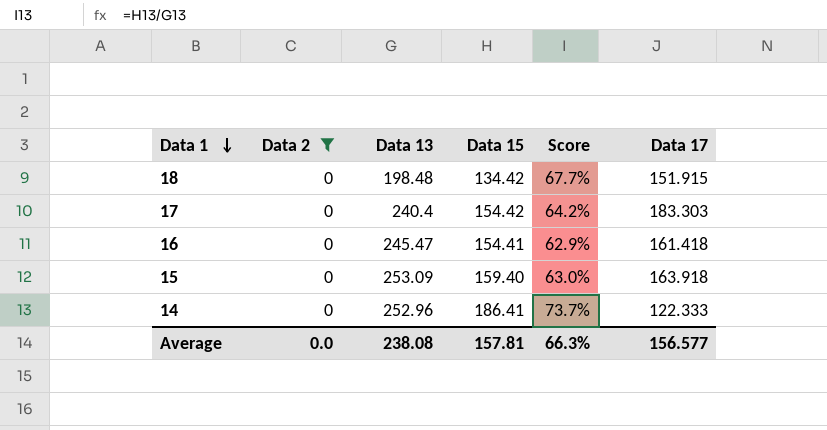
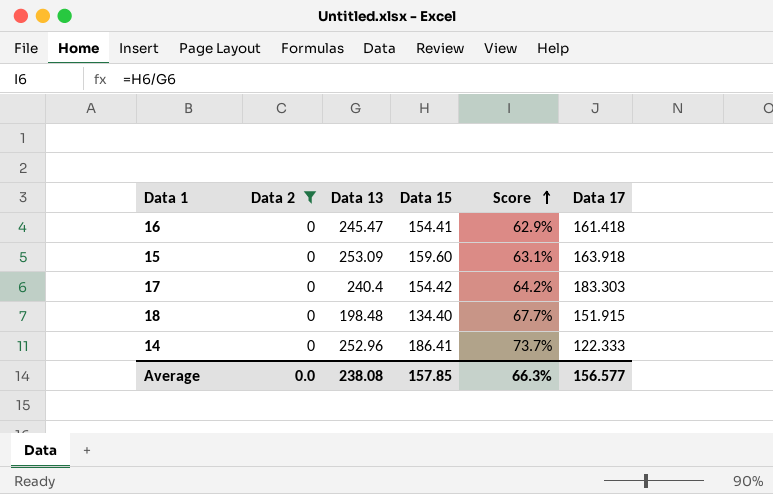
row order: Data 1 descending -> Score ascending
15 | Data 15: 159.40 -> 159.60
15 | Score: 63.0% -> 63.1%
18 | Data 15: 134.42 -> 134.40
Average | Data 15: 157.81 -> 157.85

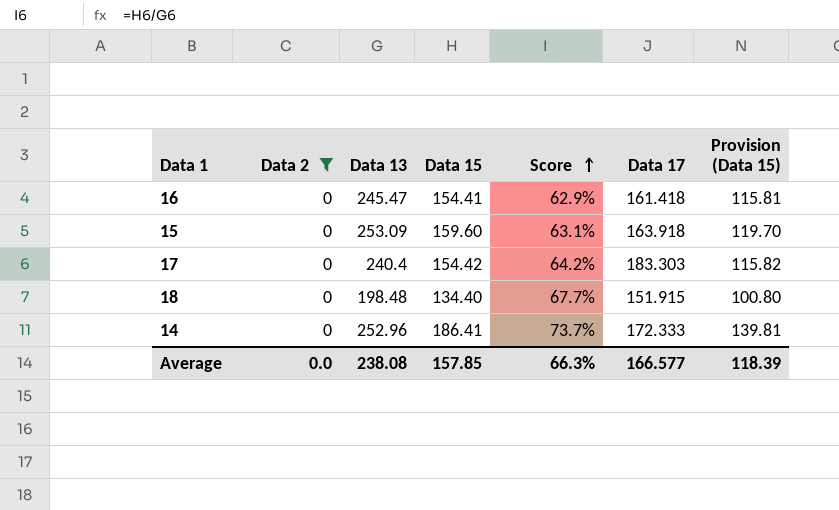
column Provision (Data 15) | formula: none -> [Data 15] * 0.75
14 | Data 17: 122.333 -> 172.333
Average | Data 17: 156.577 -> 166.577

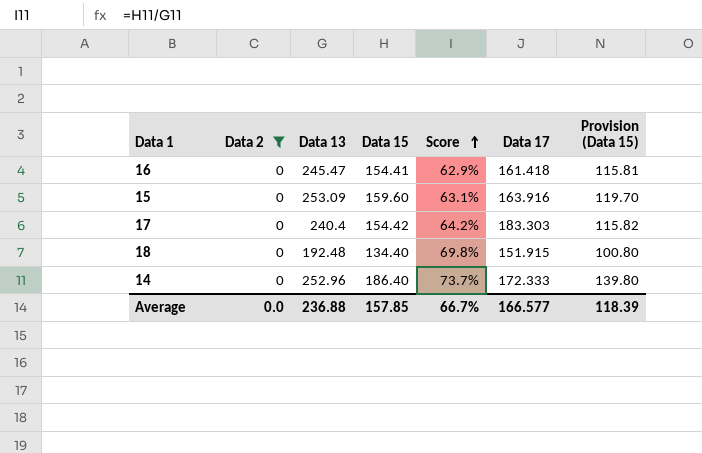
15 | Data 17: 163.918 -> 163.916
18 | Data 13: 198.48 -> 192.48
18 | Score: 67.7% -> 69.8%
14 | Data 15: 186.41 -> 186.40
14 | Provision (Data 15): 139.81 -> 139.80
Average | Data 13: 238.08 -> 236.88
Average | Score: 66.3% -> 66.7%

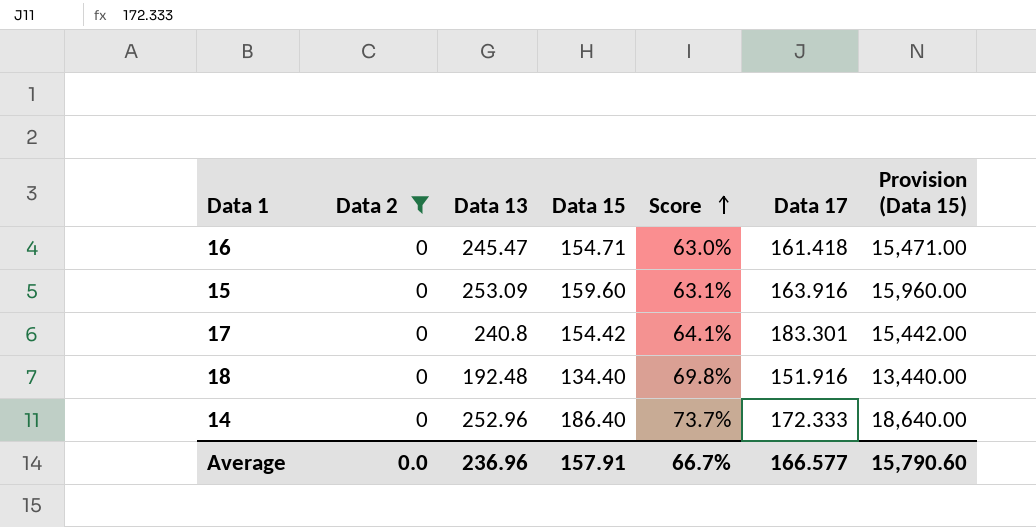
column Provision (Data 15) | formula: [Data 15] * 0.75 -> [Data 15] * 100
16 | Data 15: 154.41 -> 154.71
16 | Score: 62.9% -> 63.0%
17 | Data 13: 240.4 -> 240.8
17 | Score: 64.2% -> 64.1%
17 | Data 17: 183.303 -> 183.301
18 | Data 17: 151.915 -> 151.916
Average | Data 13: 236.88 -> 236.96
Average | Data 15: 157.85 -> 157.91
Average | Provision (Data 15): 118.39 -> 15,790.60

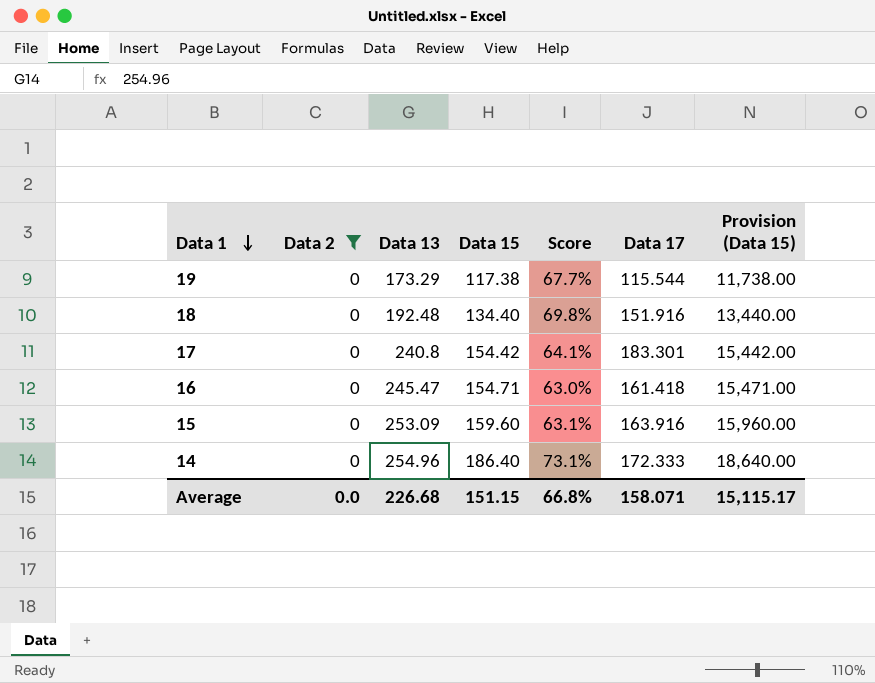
row order: Score ascending -> Data 1 descending
row 19: none -> 0 | 173.29 | 117.38 | 67.7% | 115.544 | 11,738.00
14 | Data 13: 252.96 -> 254.96
14 | Score: 73.7% -> 73.1%
Average | Data 13: 236.96 -> 226.68
Average | Data 15: 157.91 -> 151.15
Average | Score: 66.7% -> 66.8%
Average | Data 17: 166.577 -> 158.071
Average | Provision (Data 15): 15,790.60 -> 15,115.17

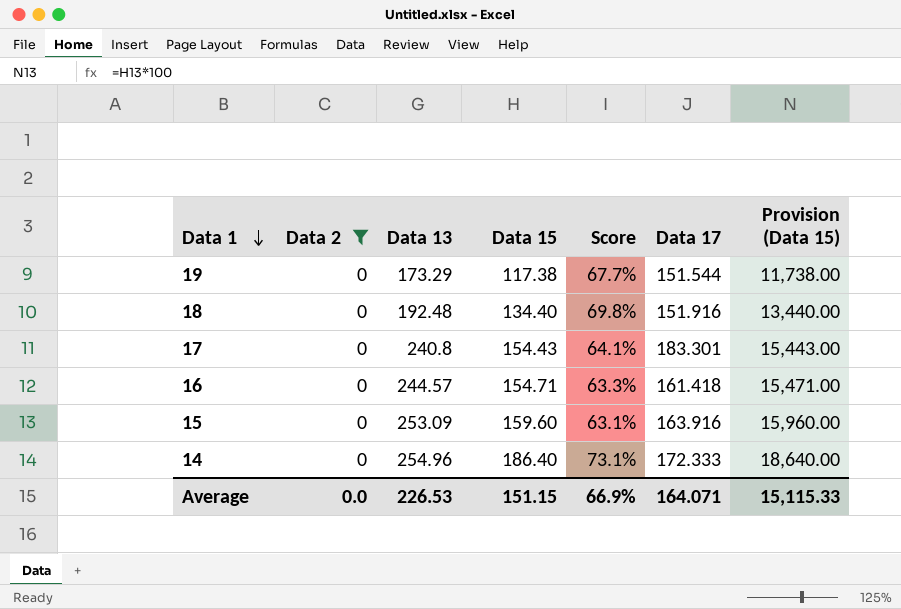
19 | Data 17: 115.544 -> 151.544
17 | Data 15: 154.42 -> 154.43
17 | Provision (Data 15): 15,442.00 -> 15,443.00
16 | Data 13: 245.47 -> 244.57
16 | Score: 63.0% -> 63.3%
Average | Data 13: 226.68 -> 226.53
Average | Score: 66.8% -> 66.9%
Average | Data 17: 158.071 -> 164.071
Average | Provision (Data 15): 15,115.17 -> 15,115.33

